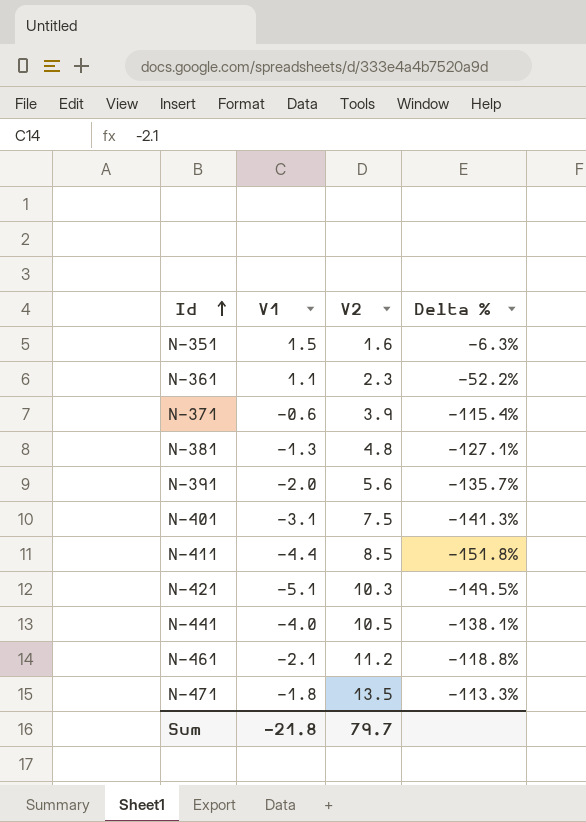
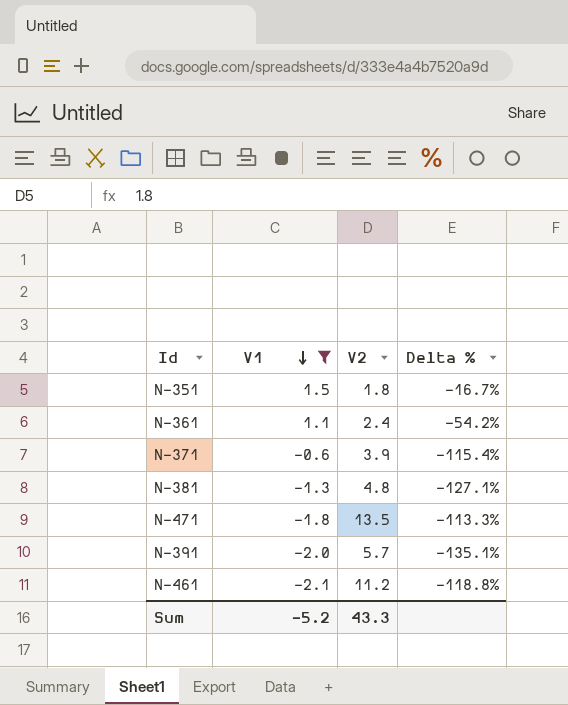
filter: none -> V1 >= -2.1
row order: Id ascending -> V1 descending
N-351 | V2: 1.6 -> 1.8
N-351 | Delta %: -6.3% -> -16.7%
N-361 | V2: 2.3 -> 2.4
N-361 | Delta %: -52.2% -> -54.2%
N-391 | V2: 5.6 -> 5.7
N-391 | Delta %: -135.7% -> -135.1%
Sum | V1: -21.8 -> -5.2
Sum | V2: 79.7 -> 43.3

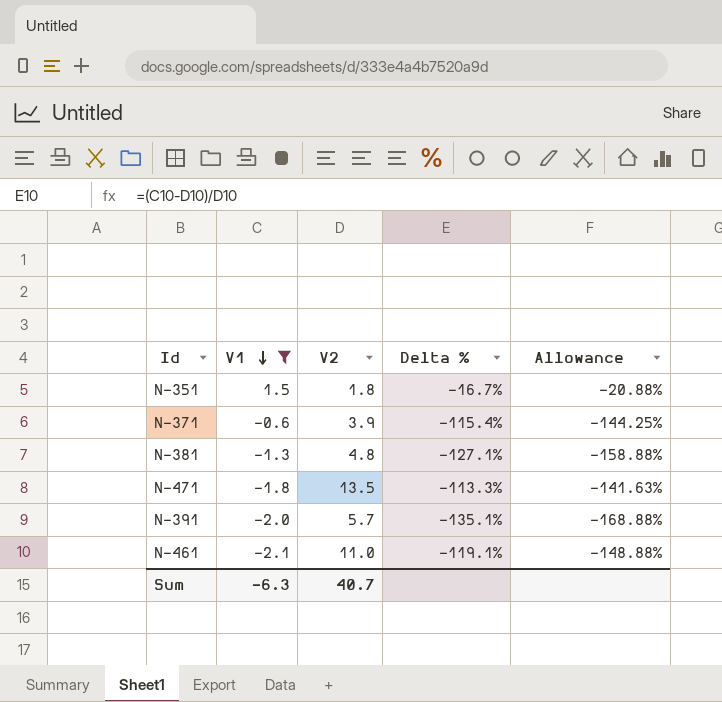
column Allowance | formula: none -> [Delta %] * 1.25
row N-361: 1.1 | 2.4 | -54.2% -> none
N-461 | V2: 11.2 -> 11.0
N-461 | Delta %: -118.8% -> -119.1%
Sum | V1: -5.2 -> -6.3
Sum | V2: 43.3 -> 40.7

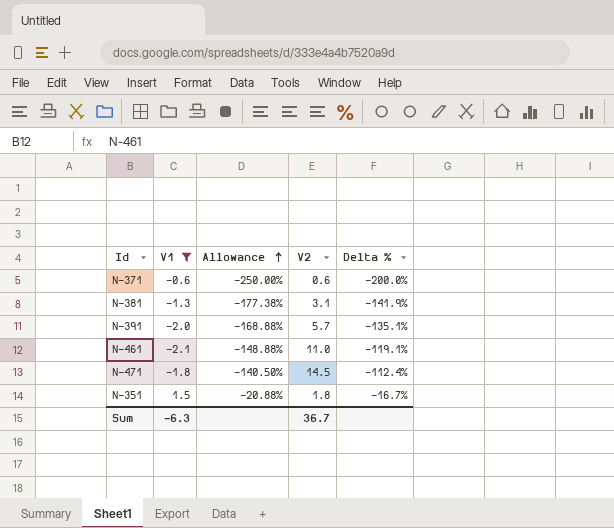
row order: V1 descending -> Allowance ascending
column Allowance | position: 5 -> 3
N-371 | Allowance: -144.25% -> -250.00%
N-371 | V2: 3.9 -> 0.6
N-371 | Delta %: -115.4% -> -200.0%
N-381 | Allowance: -158.88% -> -177.38%
N-381 | V2: 4.8 -> 3.1
N-381 | Delta %: -127.1% -> -141.9%
N-471 | Allowance: -141.63% -> -140.50%
N-471 | V2: 13.5 -> 14.5
N-471 | Delta %: -113.3% -> -112.4%
Sum | V2: 40.7 -> 36.7

